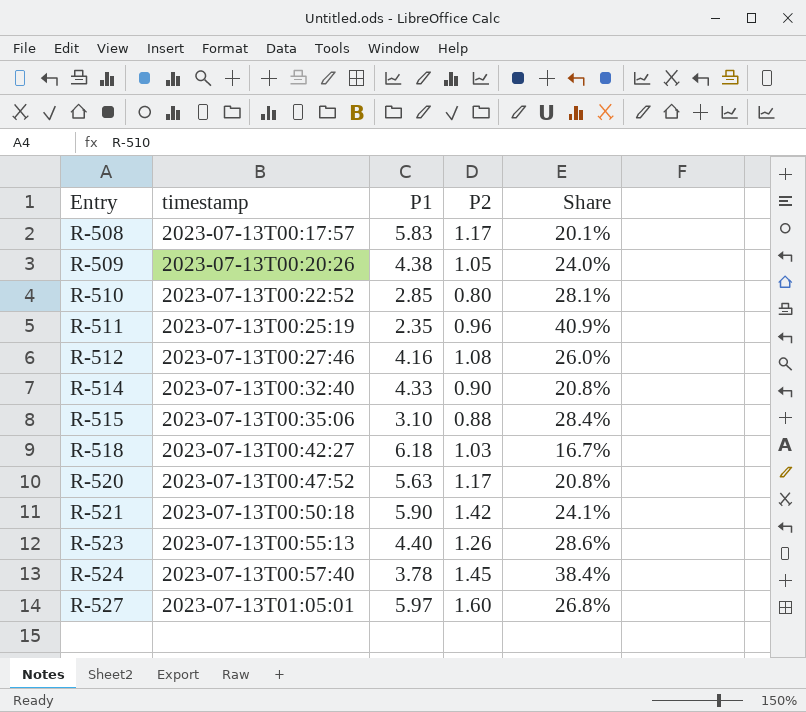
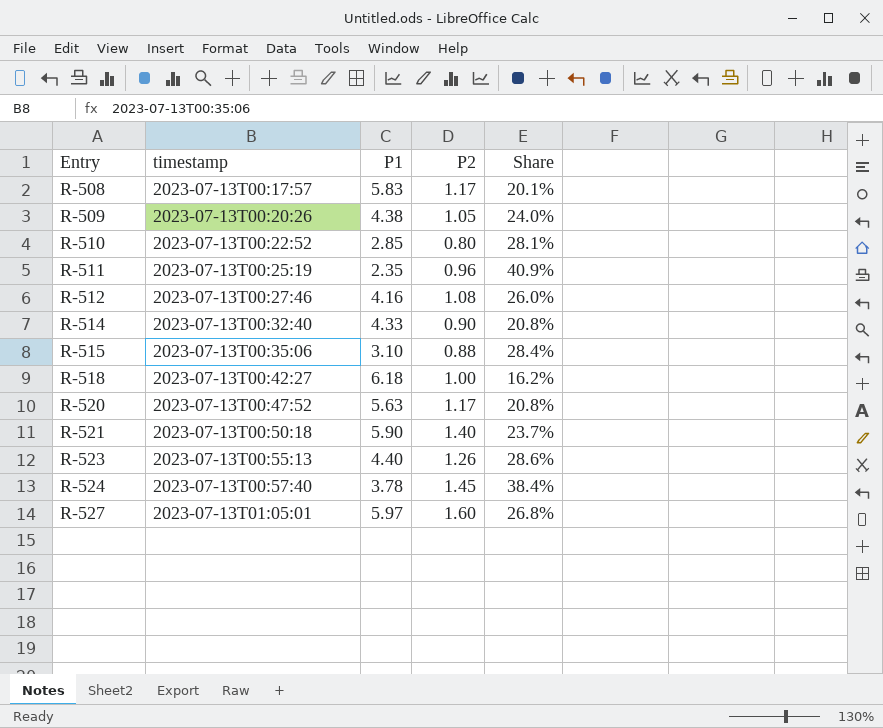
R-518 | P2: 1.03 -> 1.00
R-518 | Share: 16.7% -> 16.2%
R-521 | P2: 1.42 -> 1.40
R-521 | Share: 24.1% -> 23.7%

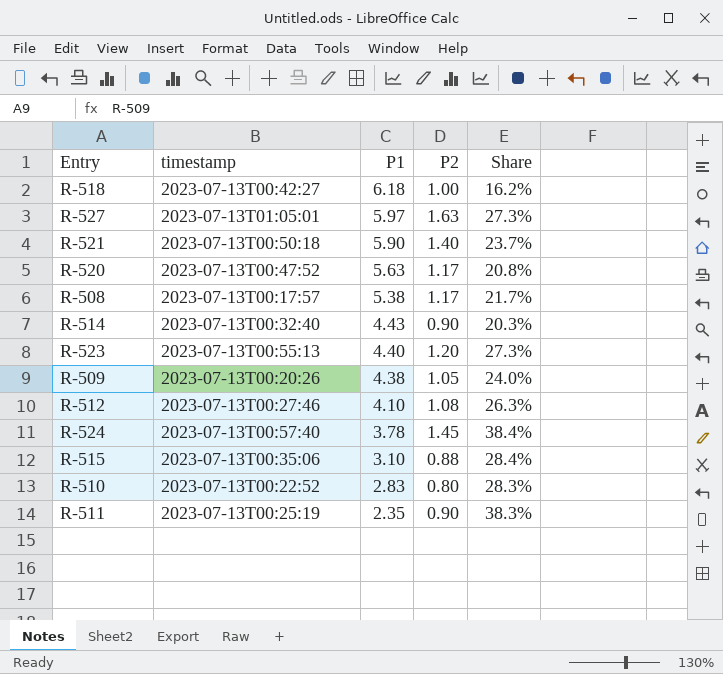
row order: Entry ascending -> P1 descending
R-527 | P2: 1.60 -> 1.63
R-527 | Share: 26.8% -> 27.3%
R-508 | P1: 5.83 -> 5.38
R-508 | Share: 20.1% -> 21.7%
R-514 | P1: 4.33 -> 4.43
R-514 | Share: 20.8% -> 20.3%
R-523 | P2: 1.26 -> 1.20
R-523 | Share: 28.6% -> 27.3%
R-512 | P1: 4.16 -> 4.10
R-512 | Share: 26.0% -> 26.3%
R-510 | P1: 2.85 -> 2.83
R-510 | Share: 28.1% -> 28.3%
R-511 | P2: 0.96 -> 0.90
R-511 | Share: 40.9% -> 38.3%

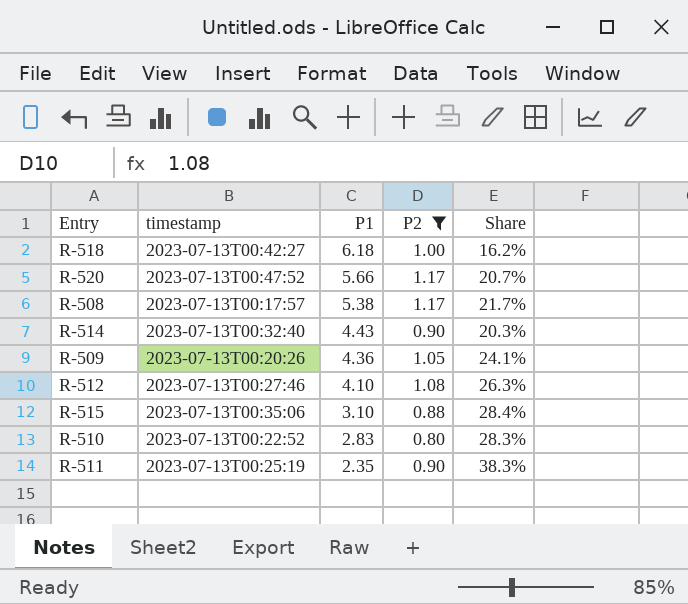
filter: none -> P2 <= 1.17
R-520 | P1: 5.63 -> 5.66
R-520 | Share: 20.8% -> 20.7%
R-509 | P1: 4.38 -> 4.36
R-509 | Share: 24.0% -> 24.1%

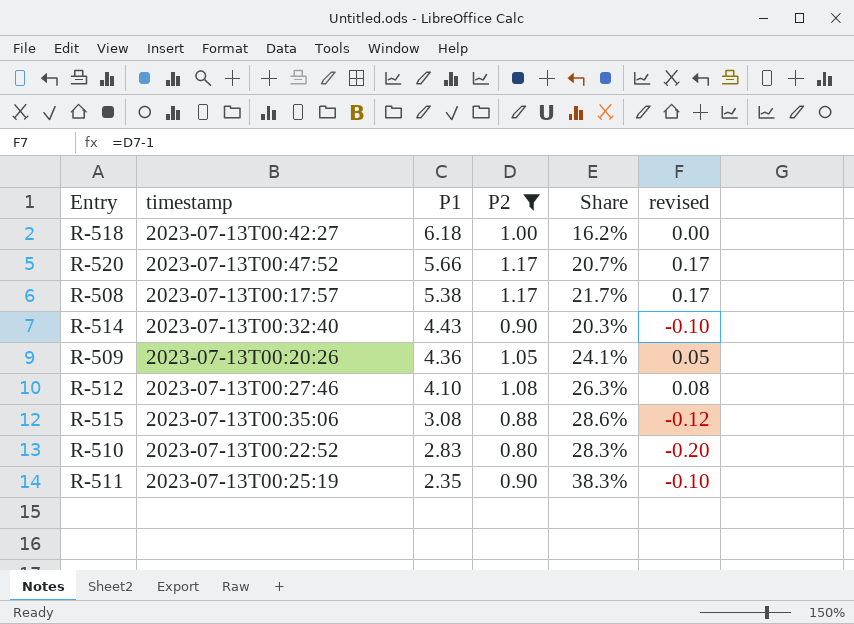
column revised | formula: none -> [P2] - 1
R-515 | P1: 3.10 -> 3.08
R-515 | Share: 28.4% -> 28.6%

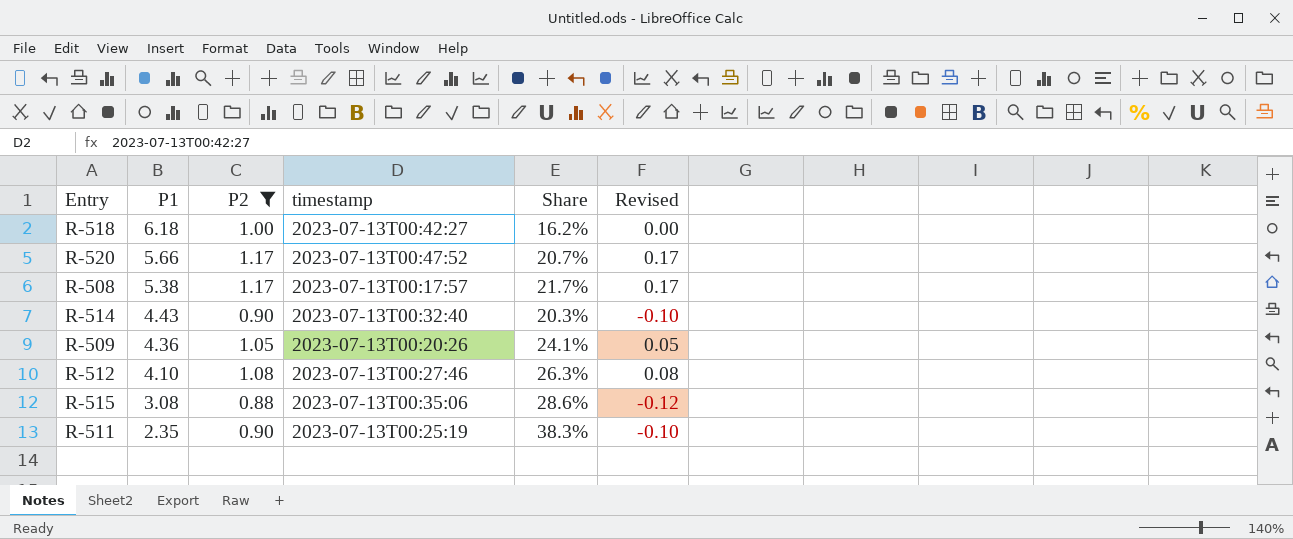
column timestamp | position: 2 -> 4
column name: revised -> Revised
row R-510: 2023-07-13T00:22:52 | 2.83 | 0.80 | 28.3% | -0.20 -> none

